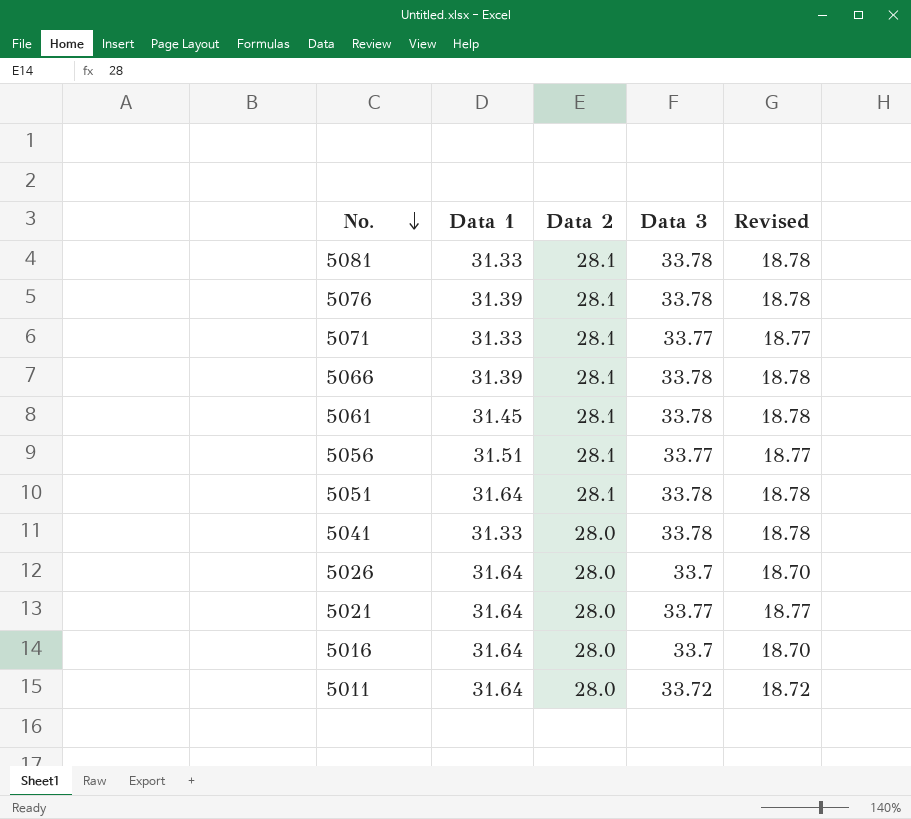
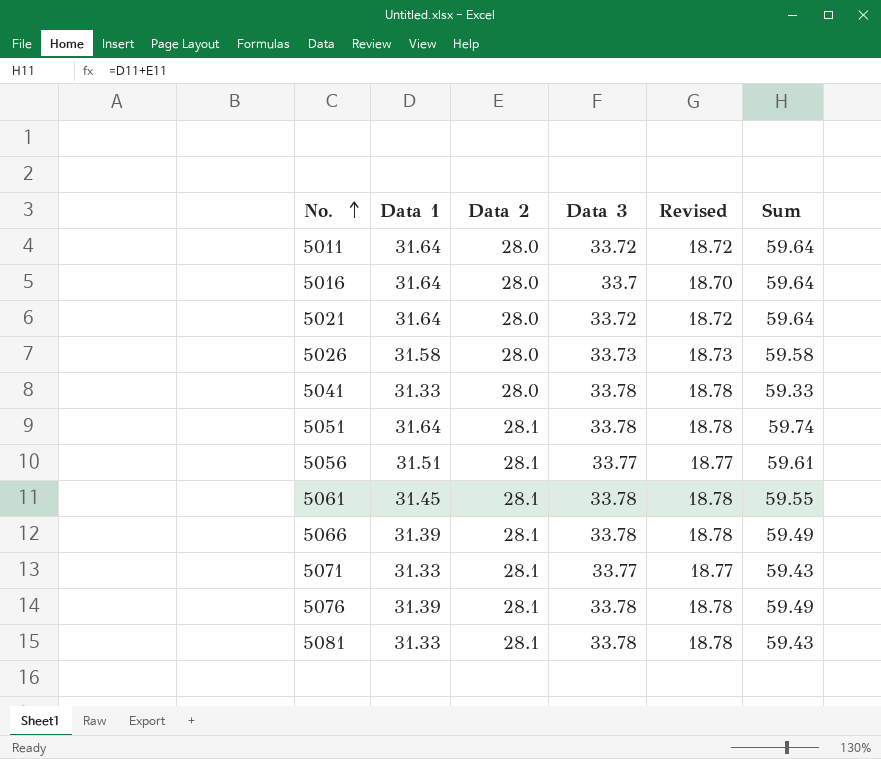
row order: No. descending -> No. ascending
column Sum | formula: none -> [Data 1] + [Data 2]
5021 | Data 3: 33.77 -> 33.72
5021 | Revised: 18.77 -> 18.72
5026 | Data 1: 31.64 -> 31.58
5026 | Data 3: 33.7 -> 33.73
5026 | Revised: 18.70 -> 18.73

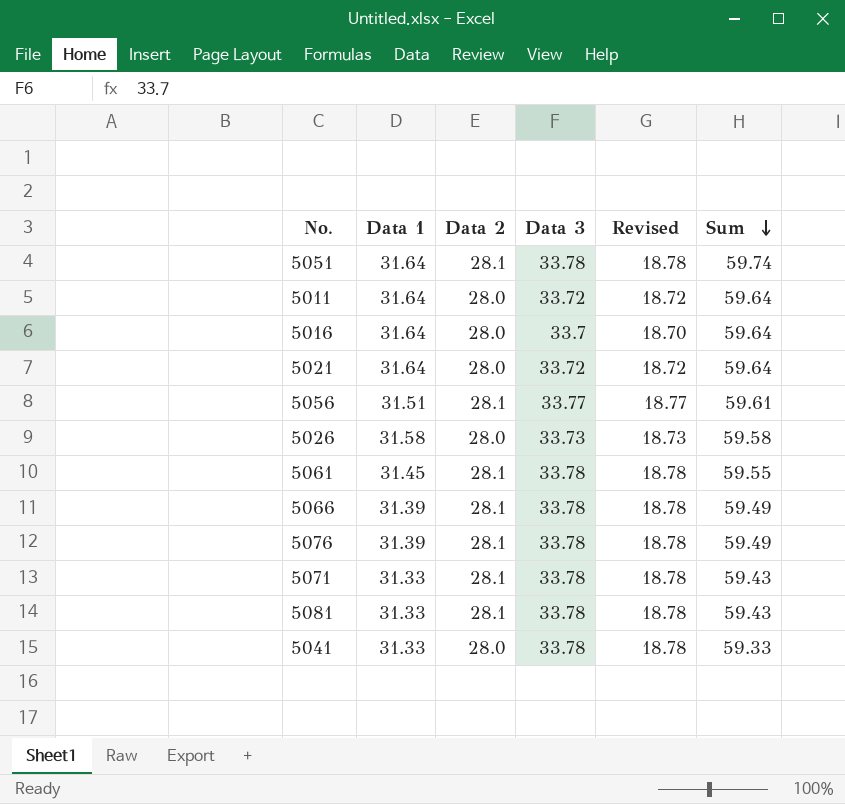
row order: No. ascending -> Sum descending
5071 | Data 3: 33.77 -> 33.78
5071 | Revised: 18.77 -> 18.78

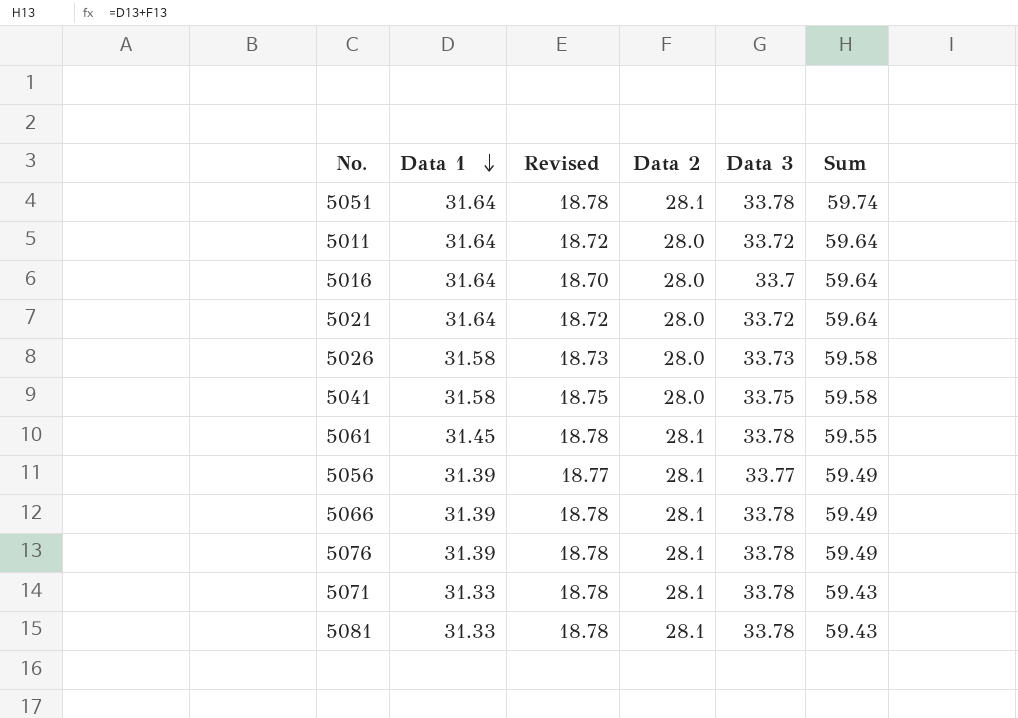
row order: Sum descending -> Data 1 descending
column Revised | position: 5 -> 3
5041 | Data 1: 31.33 -> 31.58
5041 | Revised: 18.78 -> 18.75
5041 | Data 3: 33.78 -> 33.75
5041 | Sum: 59.33 -> 59.58
5056 | Data 1: 31.51 -> 31.39
5056 | Sum: 59.61 -> 59.49

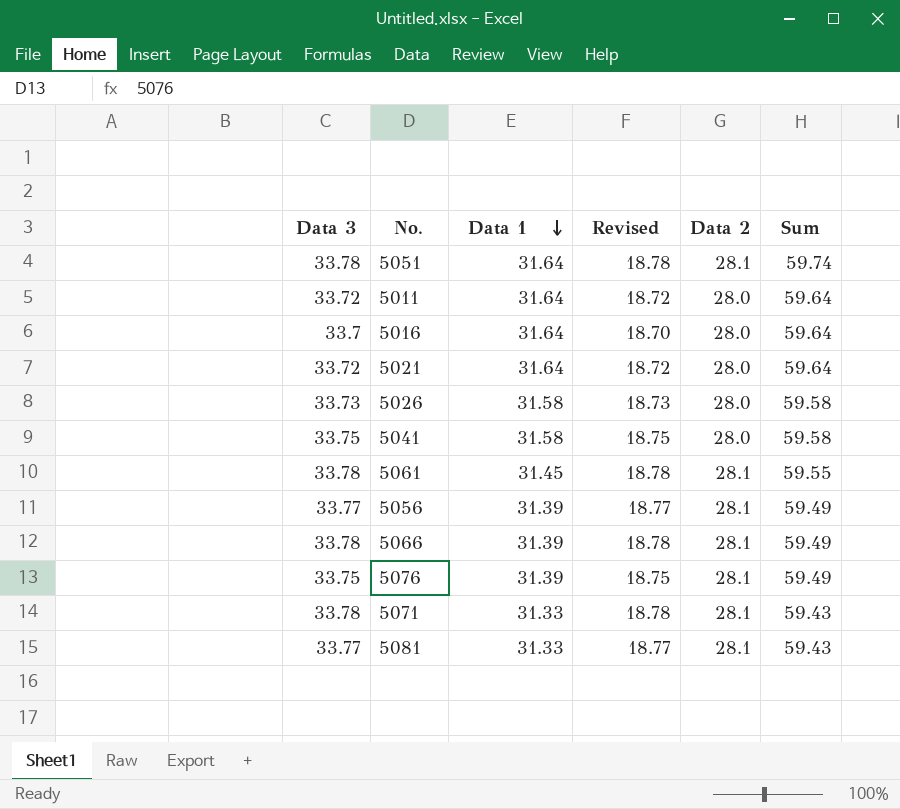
column Data 3 | position: 5 -> 1
5076 | Data 3: 33.78 -> 33.75
5076 | Revised: 18.78 -> 18.75
5081 | Data 3: 33.78 -> 33.77
5081 | Revised: 18.78 -> 18.77

